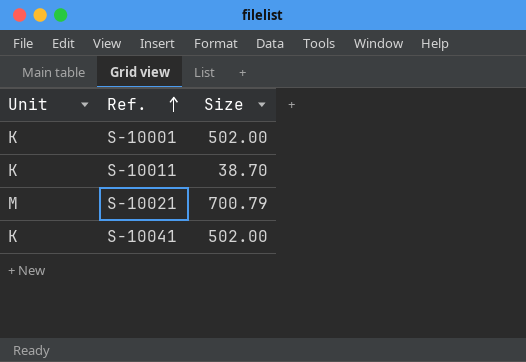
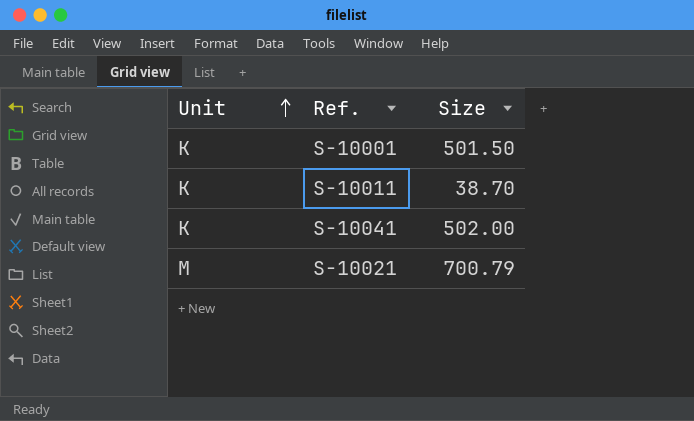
row order: Ref. ascending -> Unit ascending
S-10001 | Size: 502.00 -> 501.50

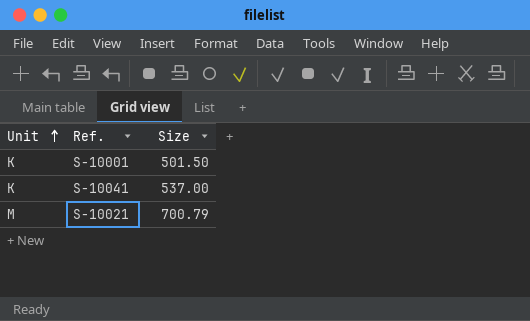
row S-10011: K | 38.70 -> none
S-10041 | Size: 502.00 -> 537.00

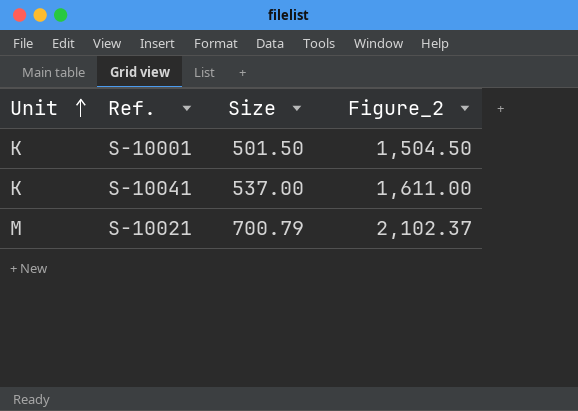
column Figure_2 | formula: none -> [Size] * 3

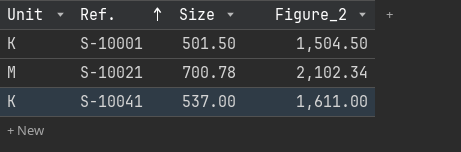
row order: Unit ascending -> Ref. ascending
S-10021 | Size: 700.79 -> 700.78
S-10021 | Figure_2: 2,102.37 -> 2,102.34

